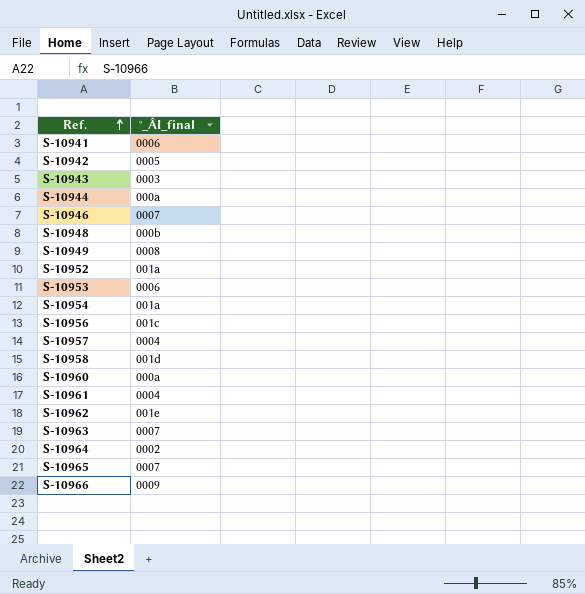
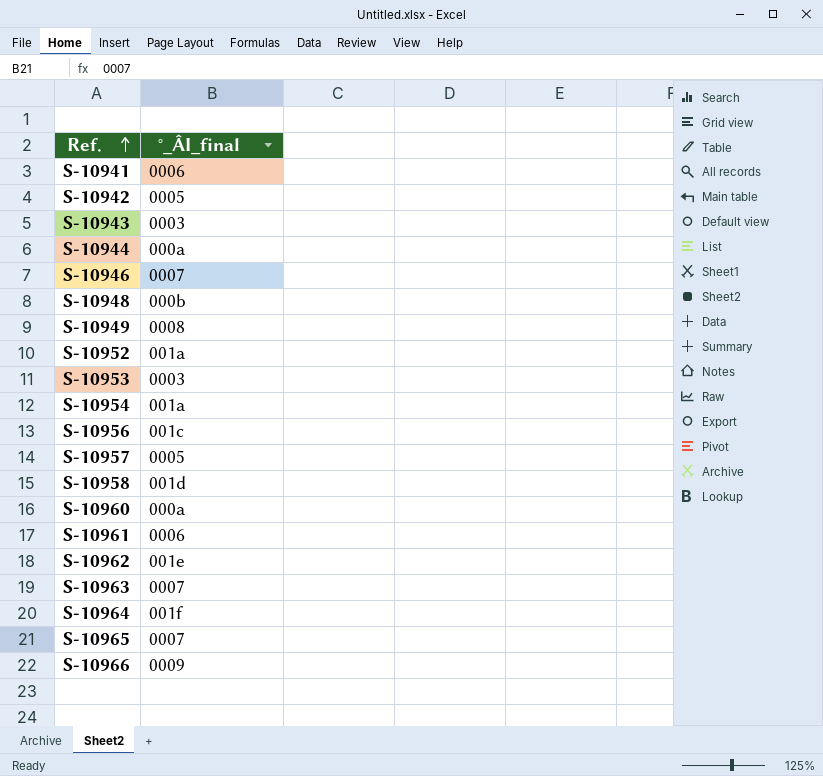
S-10953 | °_ÂI_final: 0006 -> 0003
S-10957 | °_ÂI_final: 0004 -> 0005
S-10961 | °_ÂI_final: 0004 -> 0006
S-10964 | °_ÂI_final: 0002 -> 001f

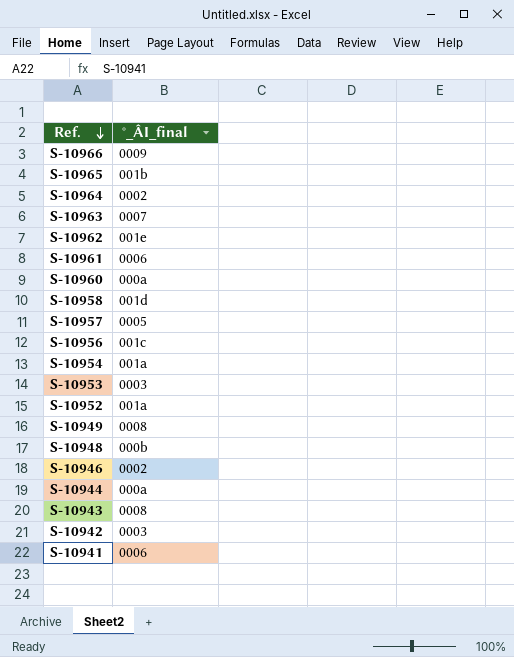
row order: Ref. ascending -> Ref. descending
S-10965 | °_ÂI_final: 0007 -> 001b
S-10964 | °_ÂI_final: 001f -> 0002
S-10946 | °_ÂI_final: 0007 -> 0002
S-10943 | °_ÂI_final: 0003 -> 0008
S-10942 | °_ÂI_final: 0005 -> 0003

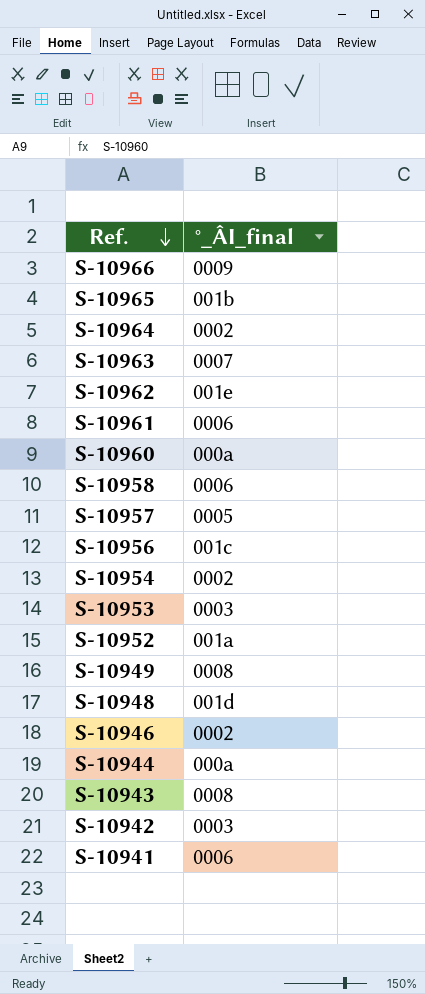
S-10958 | °_ÂI_final: 001d -> 0006
S-10954 | °_ÂI_final: 001a -> 0002
S-10948 | °_ÂI_final: 000b -> 001d

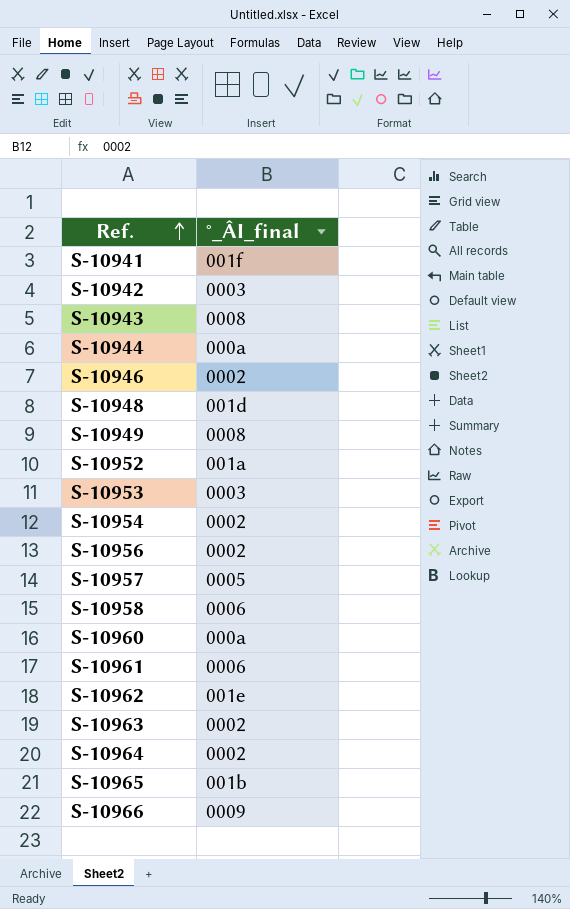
row order: Ref. descending -> Ref. ascending
S-10941 | °_ÂI_final: 0006 -> 001f
S-10956 | °_ÂI_final: 001c -> 0002
S-10963 | °_ÂI_final: 0007 -> 0002

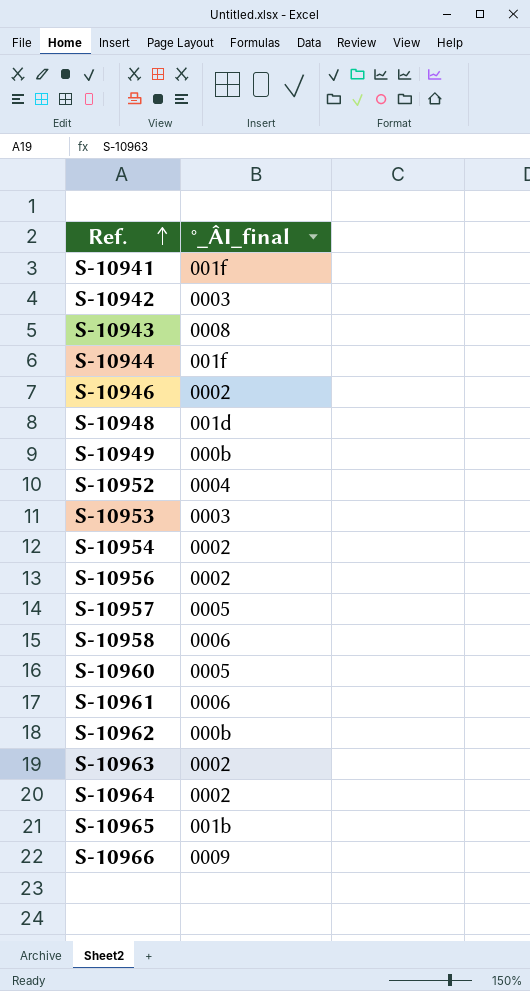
S-10944 | °_ÂI_final: 000a -> 001f
S-10949 | °_ÂI_final: 0008 -> 000b
S-10952 | °_ÂI_final: 001a -> 0004
S-10960 | °_ÂI_final: 000a -> 0005
S-10962 | °_ÂI_final: 001e -> 000b

